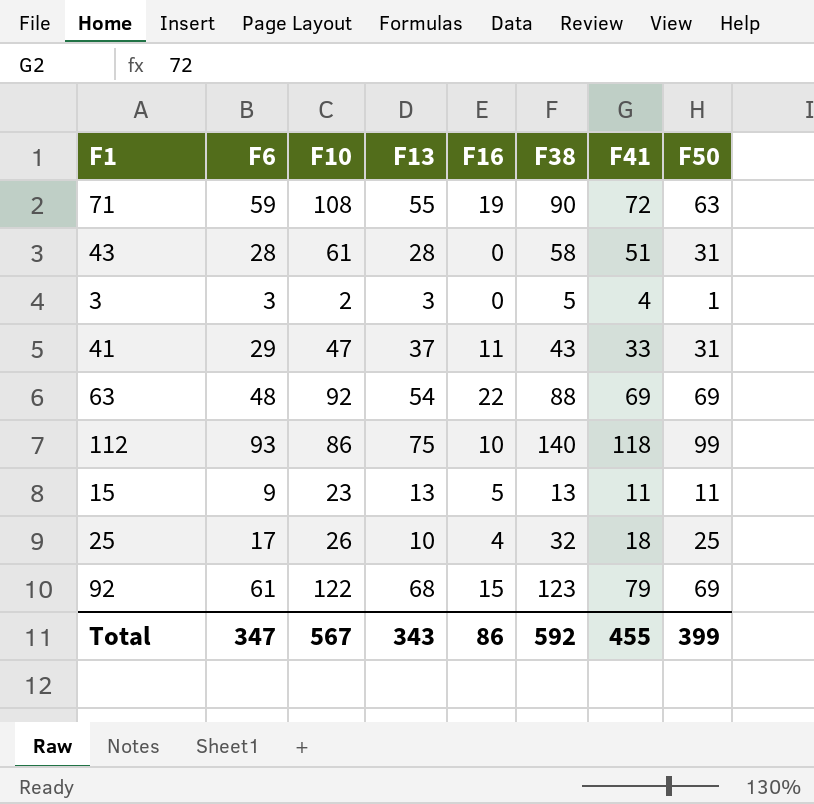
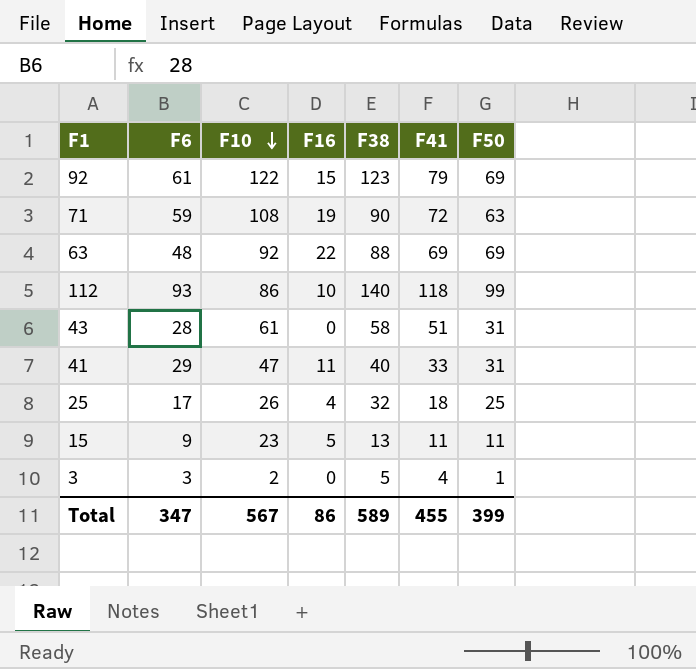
row order: none -> F10 descending
column F13 | position: 4 -> none
41 | F38: 43 -> 40
Total | F38: 592 -> 589

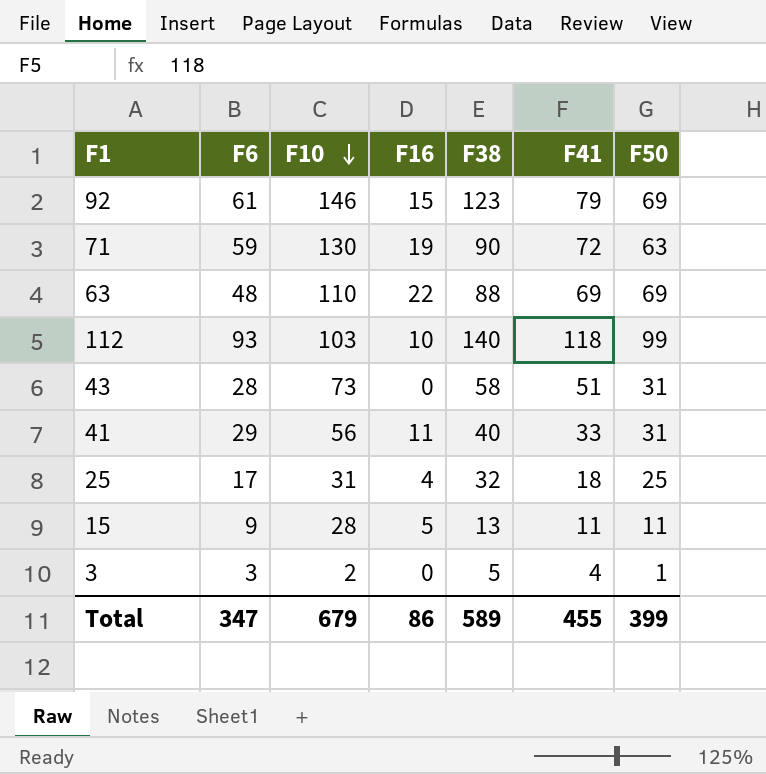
92 | F10: 122 -> 146
71 | F10: 108 -> 130
63 | F10: 92 -> 110
112 | F10: 86 -> 103
43 | F10: 61 -> 73
41 | F10: 47 -> 56
25 | F10: 26 -> 31
15 | F10: 23 -> 28
Total | F10: 567 -> 679

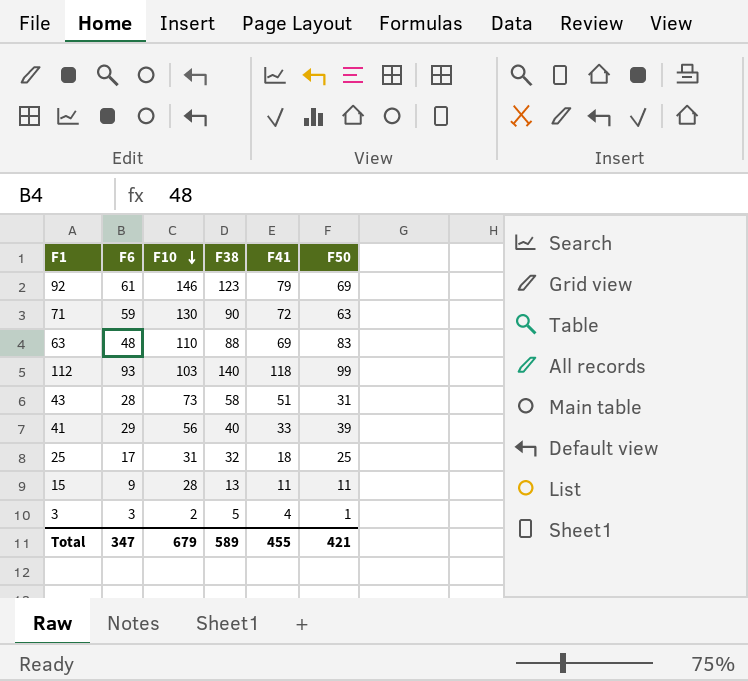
column F16 | position: 4 -> none
63 | F50: 69 -> 83
41 | F50: 31 -> 39
Total | F50: 399 -> 421

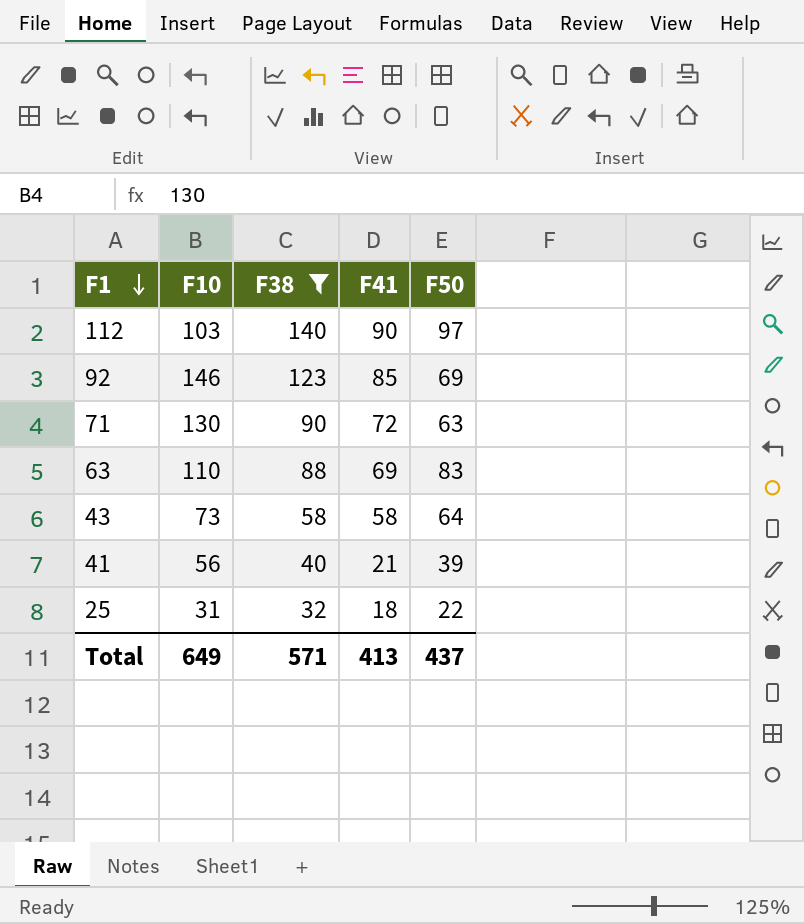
filter: none -> F38 >= 32
row order: F10 descending -> F1 descending
column F6 | position: 2 -> none
112 | F41: 118 -> 90
112 | F50: 99 -> 97
92 | F41: 79 -> 85
43 | F41: 51 -> 58
43 | F50: 31 -> 64
41 | F41: 33 -> 21
25 | F50: 25 -> 22
Total | F10: 679 -> 649
Total | F38: 589 -> 571
Total | F41: 455 -> 413
Total | F50: 421 -> 437

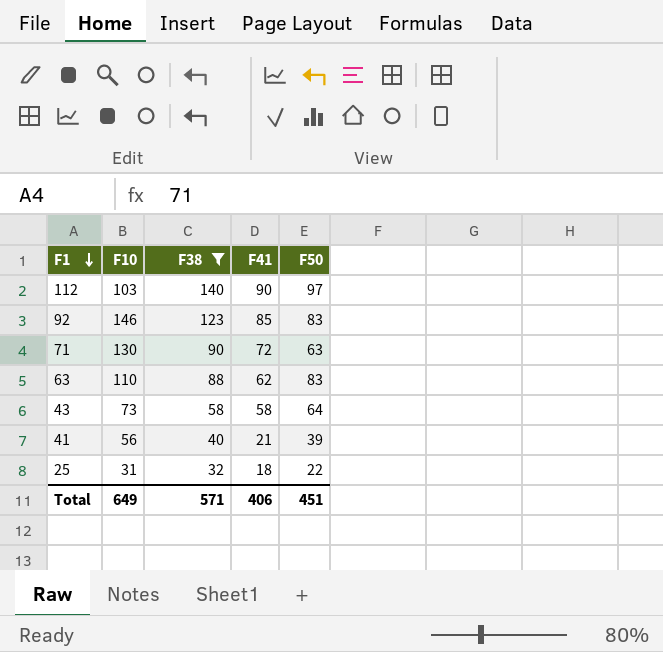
92 | F50: 69 -> 83
63 | F41: 69 -> 62
Total | F41: 413 -> 406
Total | F50: 437 -> 451

